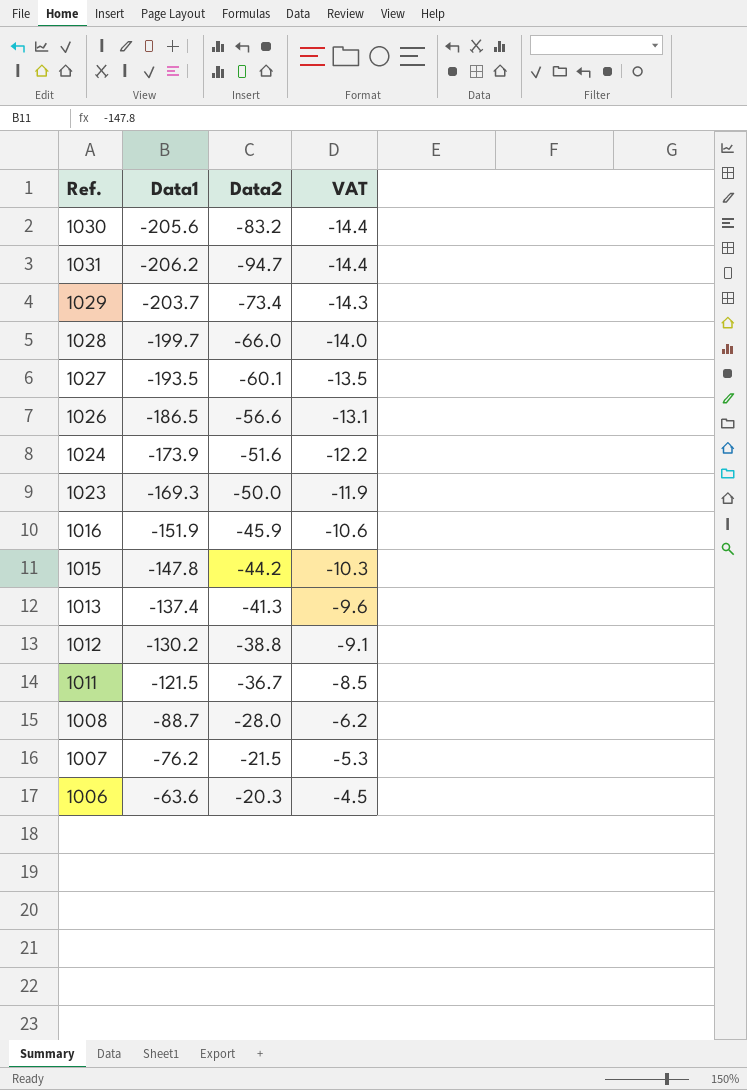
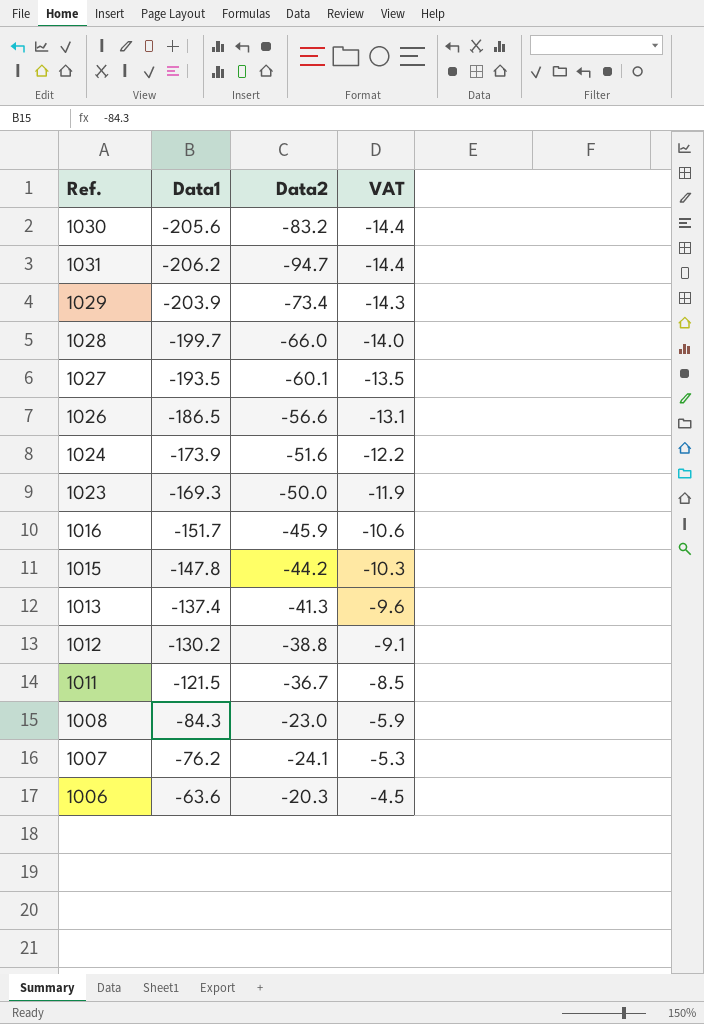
1029 | Data1: -203.7 -> -203.9
1016 | Data1: -151.9 -> -151.7
1008 | Data1: -88.7 -> -84.3
1008 | Data2: -28.0 -> -23.0
1008 | VAT: -6.2 -> -5.9
1007 | Data2: -21.5 -> -24.1

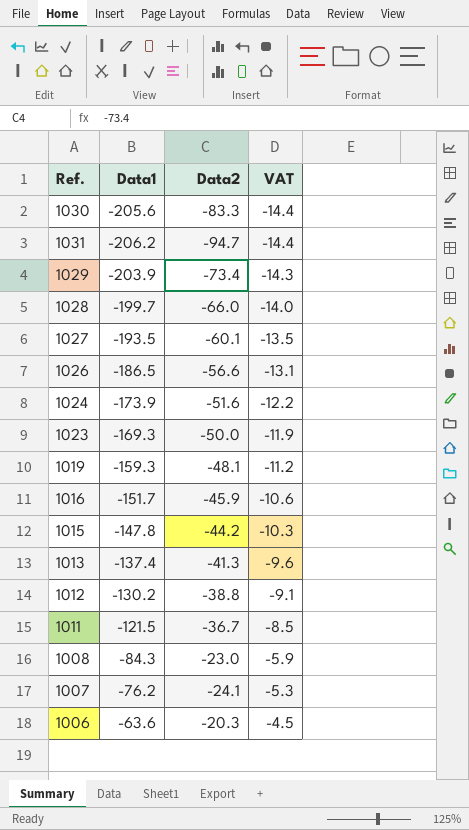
1030 | Data2: -83.2 -> -83.3
row 1019: none -> -159.3 | -48.1 | -11.2

